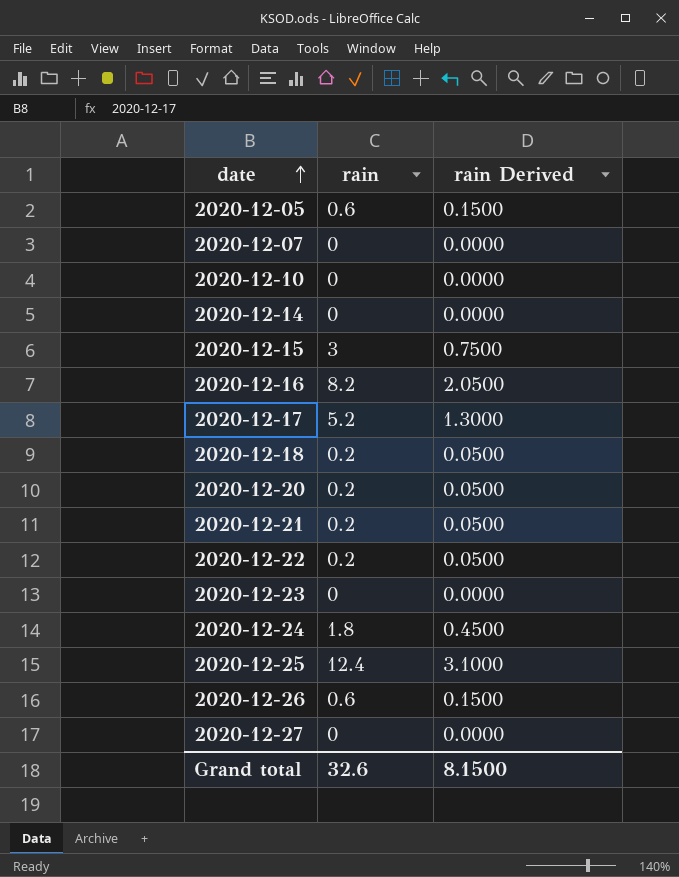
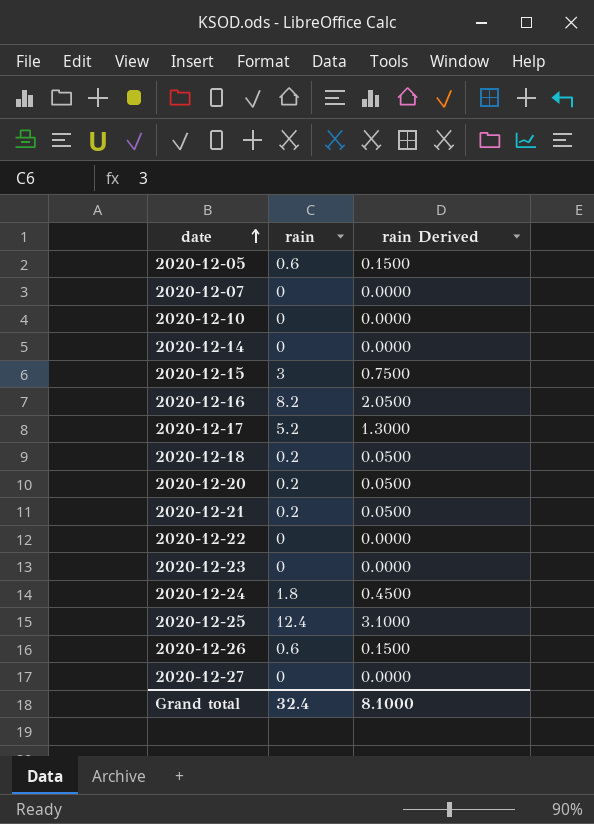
2020-12-22 | rain: 0.2 -> 0
2020-12-22 | rain Derived: 0.0500 -> 0.0000
Grand total | rain: 32.6 -> 32.4
Grand total | rain Derived: 8.1500 -> 8.1000

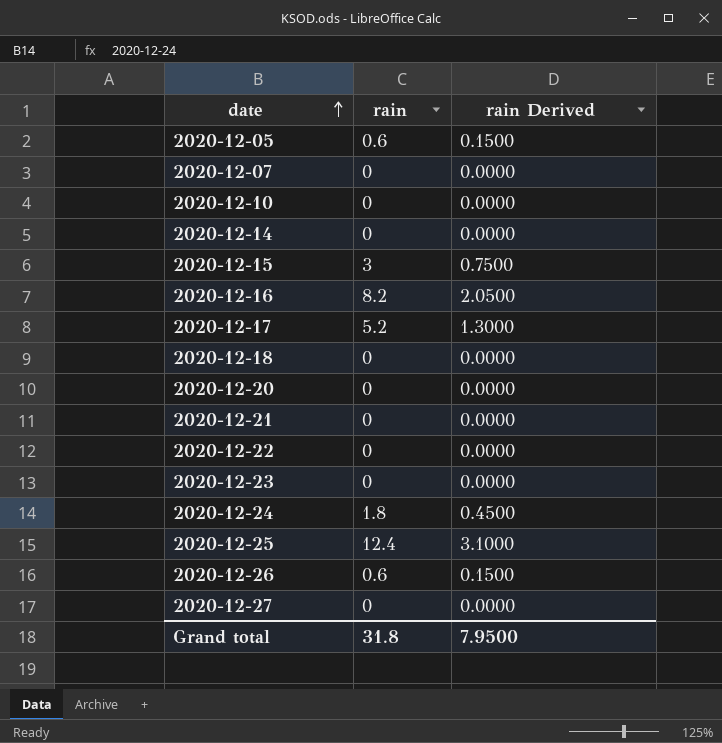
2020-12-18 | rain: 0.2 -> 0
2020-12-18 | rain Derived: 0.0500 -> 0.0000
2020-12-20 | rain: 0.2 -> 0
2020-12-20 | rain Derived: 0.0500 -> 0.0000
2020-12-21 | rain: 0.2 -> 0
2020-12-21 | rain Derived: 0.0500 -> 0.0000
Grand total | rain: 32.4 -> 31.8
Grand total | rain Derived: 8.1000 -> 7.9500

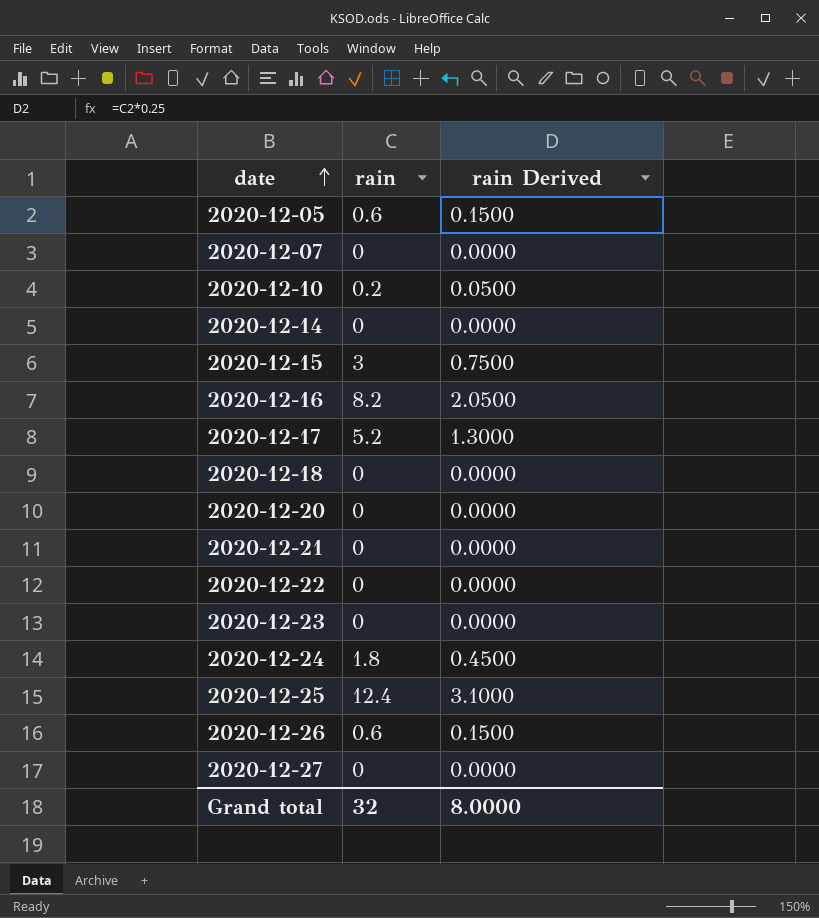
2020-12-10 | rain: 0 -> 0.2
2020-12-10 | rain Derived: 0.0000 -> 0.0500
Grand total | rain: 31.8 -> 32
Grand total | rain Derived: 7.9500 -> 8.0000

